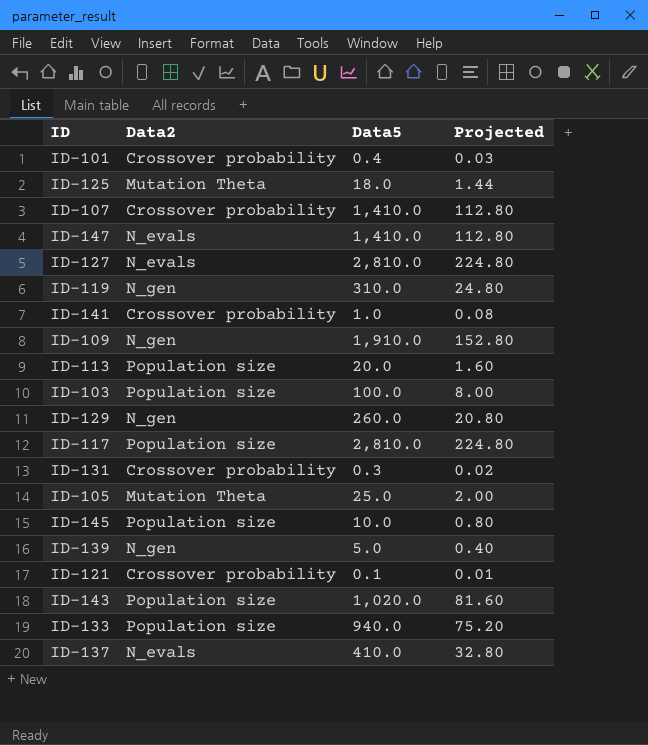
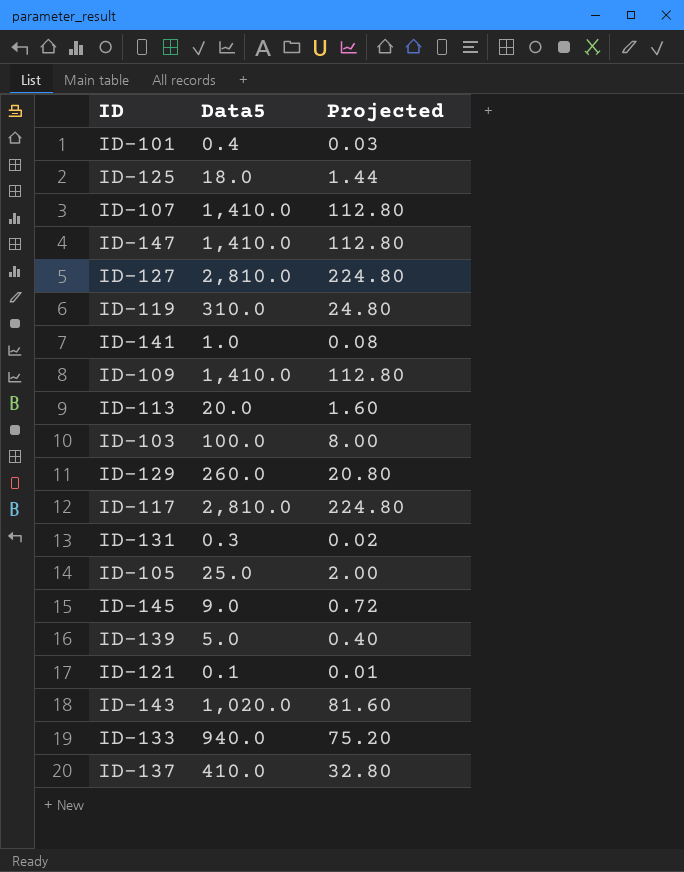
column Data2 | position: 2 -> none
ID-109 | Data5: 1,910.0 -> 1,410.0
ID-109 | Projected: 152.80 -> 112.80
ID-145 | Data5: 10.0 -> 9.0
ID-145 | Projected: 0.80 -> 0.72

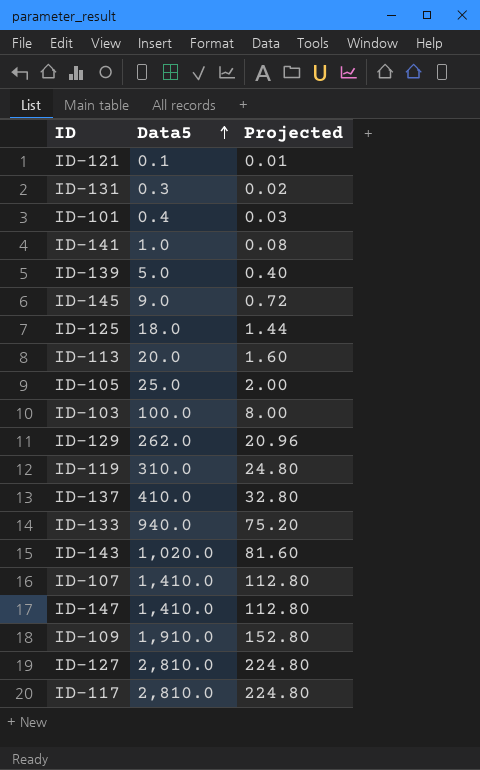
row order: none -> Data5 ascending
ID-129 | Data5: 260.0 -> 262.0
ID-129 | Projected: 20.80 -> 20.96
ID-109 | Data5: 1,410.0 -> 1,910.0
ID-109 | Projected: 112.80 -> 152.80

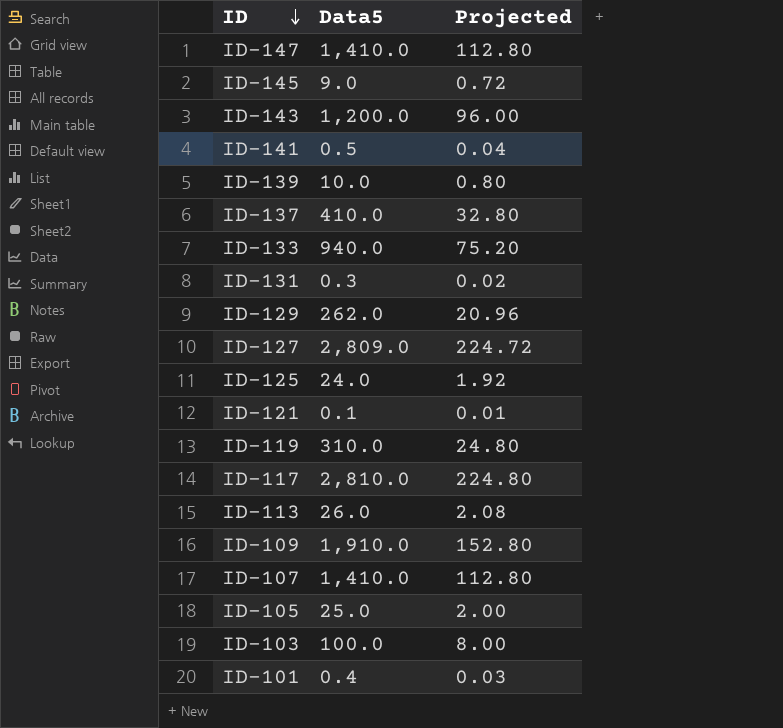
row order: Data5 ascending -> ID descending
ID-143 | Data5: 1,020.0 -> 1,200.0
ID-143 | Projected: 81.60 -> 96.00
ID-141 | Data5: 1.0 -> 0.5
ID-141 | Projected: 0.08 -> 0.04
ID-139 | Data5: 5.0 -> 10.0
ID-139 | Projected: 0.40 -> 0.80
ID-127 | Data5: 2,810.0 -> 2,809.0
ID-127 | Projected: 224.80 -> 224.72
ID-125 | Data5: 18.0 -> 24.0
ID-125 | Projected: 1.44 -> 1.92
ID-113 | Data5: 20.0 -> 26.0
ID-113 | Projected: 1.60 -> 2.08

